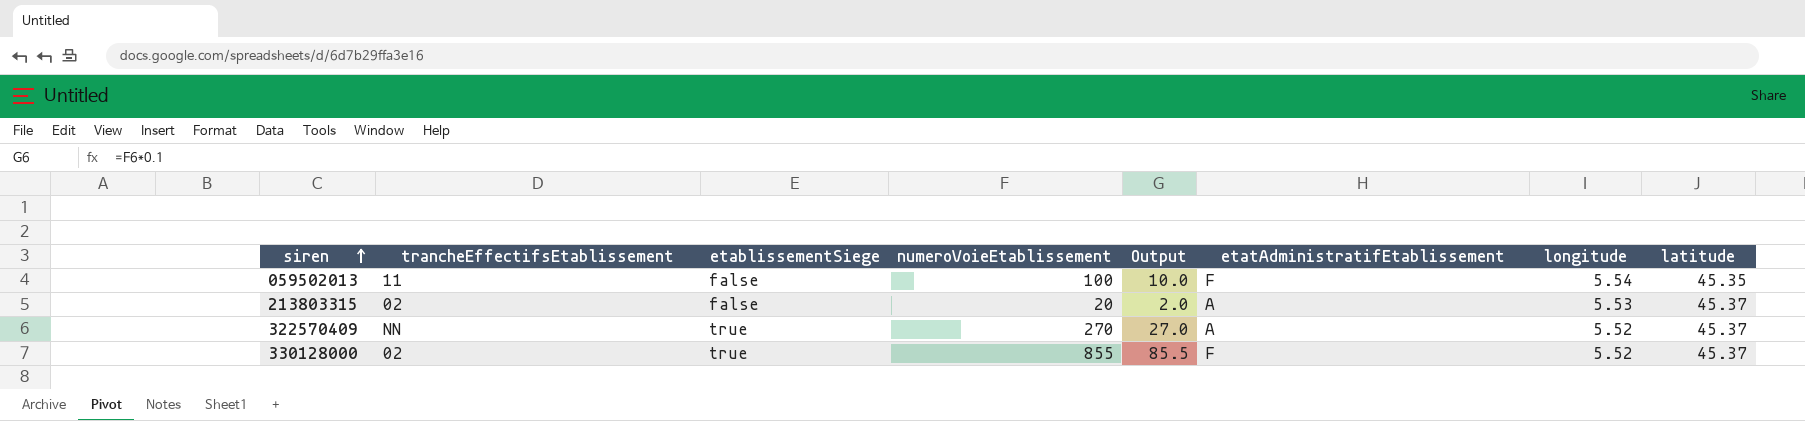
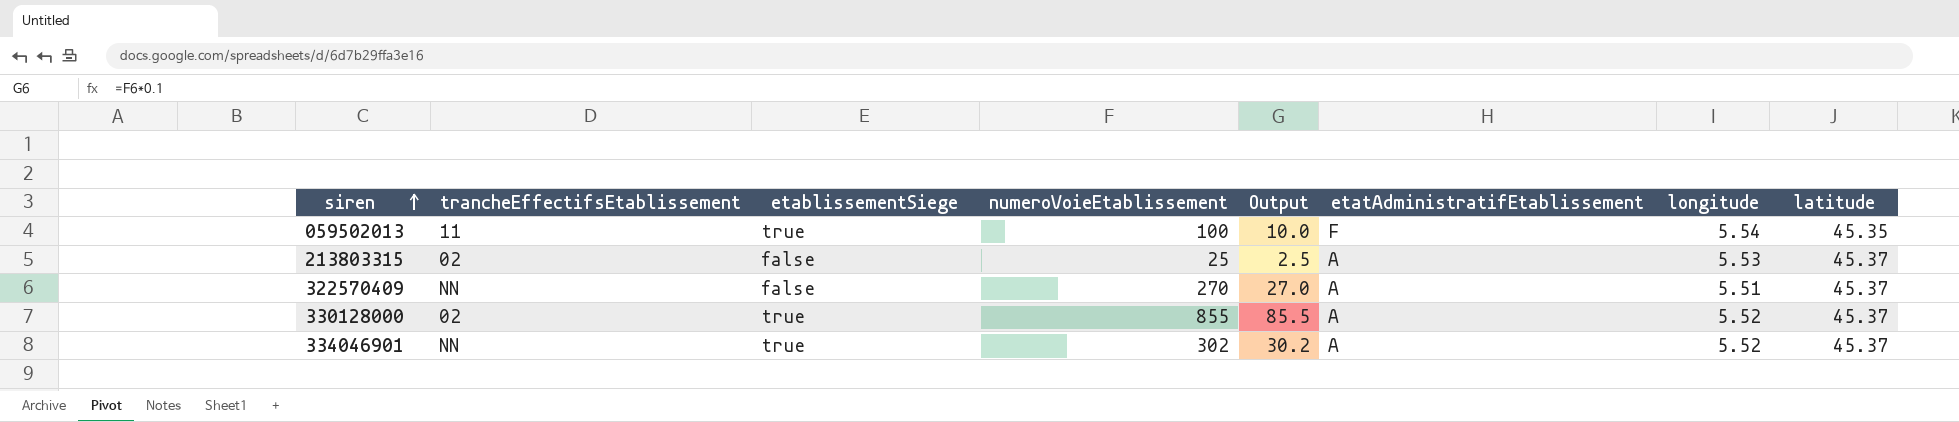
059502013 | etablissementSiege: false -> true
213803315 | numeroVoieEtablissement: 20 -> 25
213803315 | Output: 2.0 -> 2.5
322570409 | etablissementSiege: true -> false
322570409 | longitude: 5.52 -> 5.51
330128000 | etatAdministratifEtablissement: F -> A
row 334046901: none -> NN | true | 302 | 30.2 | A | 5.52 | 45.37

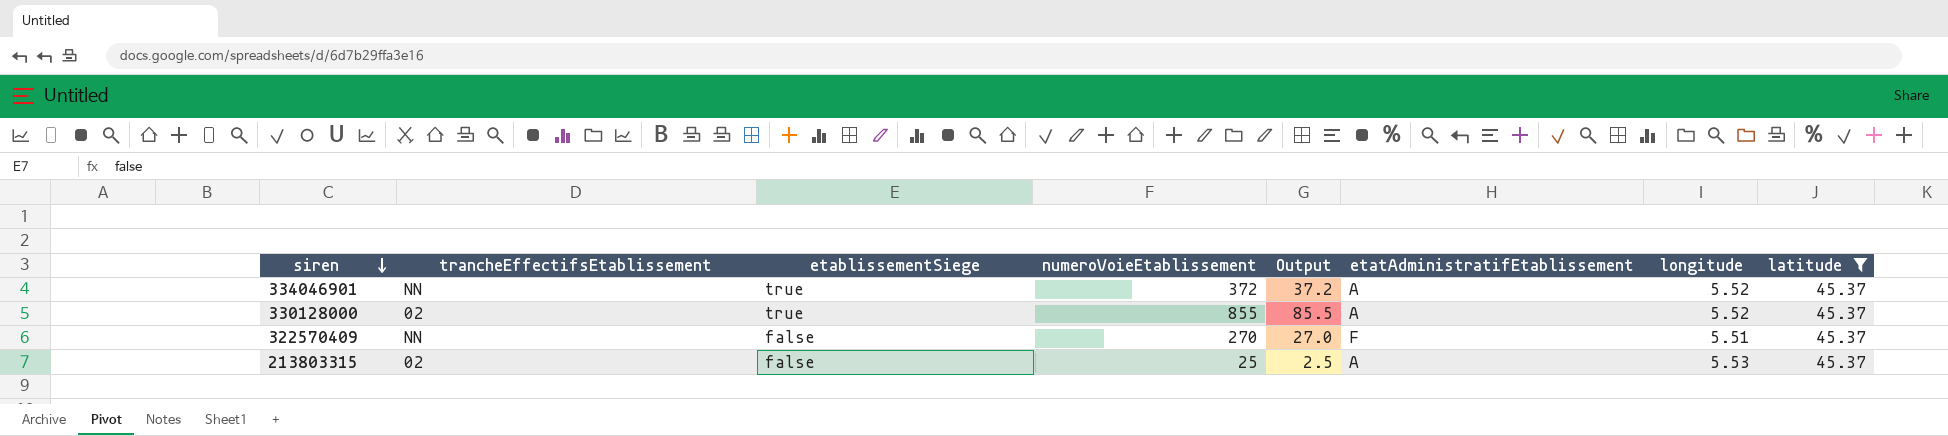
filter: none -> latitude = 45.37
row order: siren ascending -> siren descending
334046901 | numeroVoieEtablissement: 302 -> 372
334046901 | Output: 30.2 -> 37.2
322570409 | etatAdministratifEtablissement: A -> F

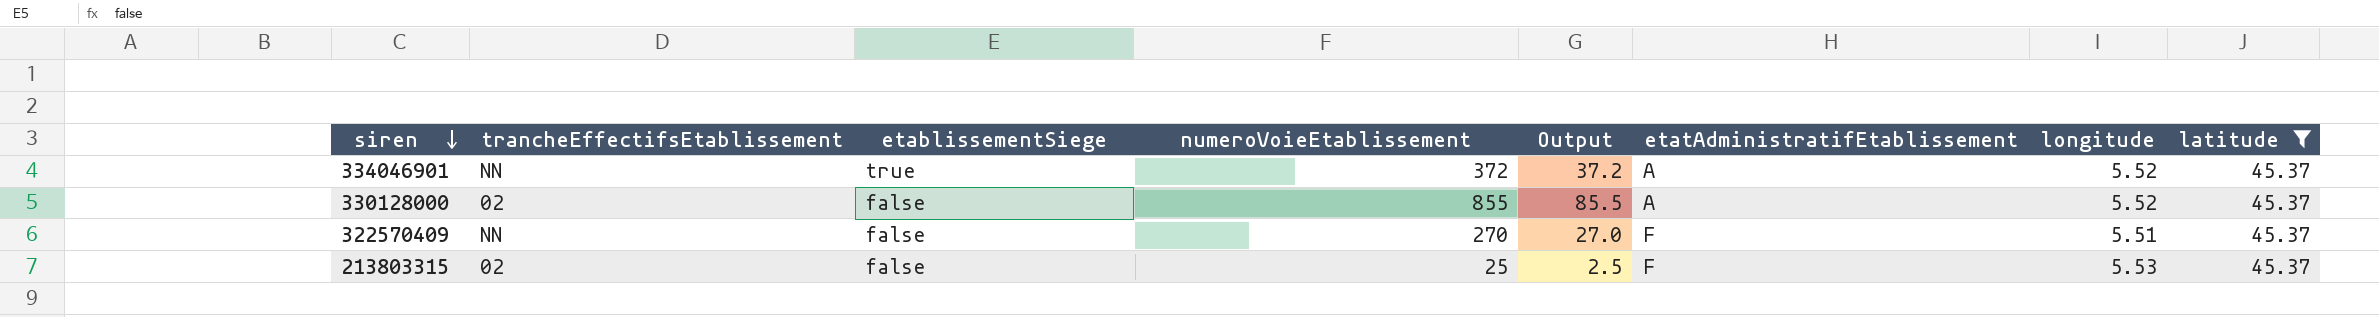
330128000 | etablissementSiege: true -> false
213803315 | etatAdministratifEtablissement: A -> F

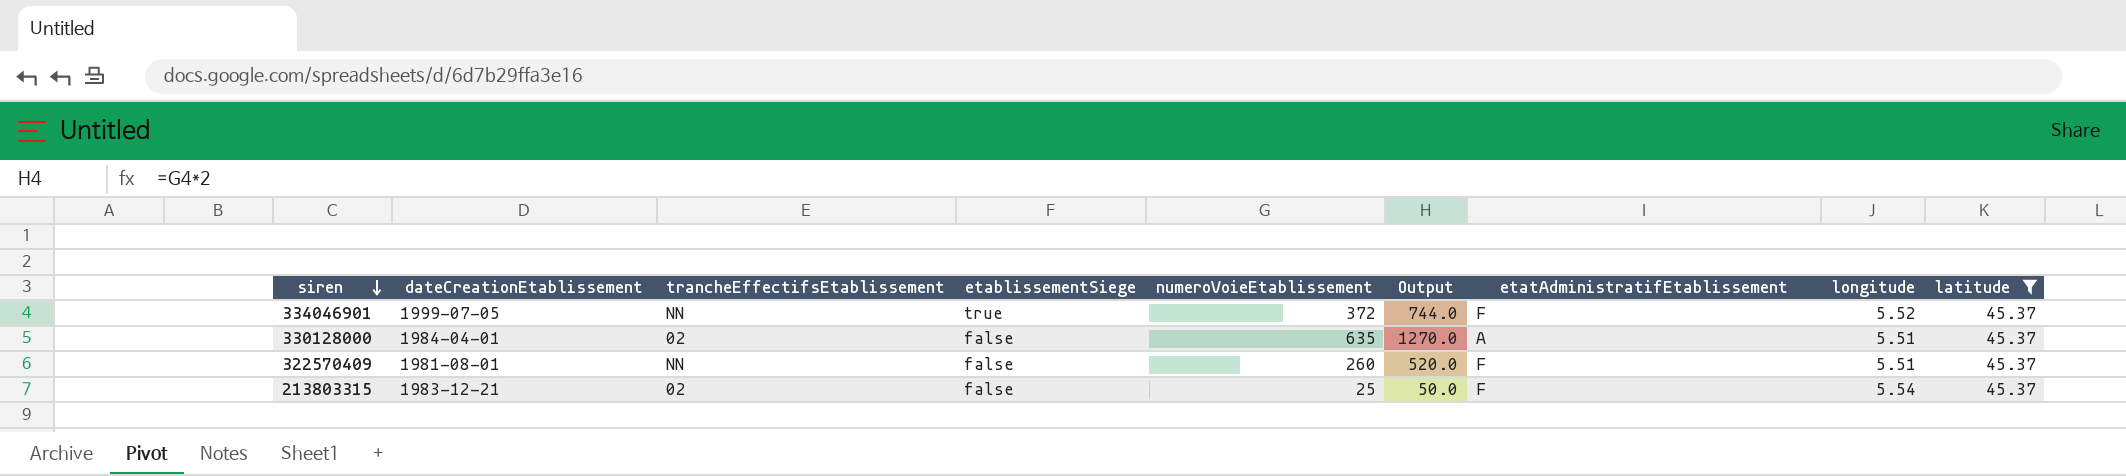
column dateCreationEtablissement | position: none -> 2
column Output | formula: [numeroVoieEtablissement] * 0.1 -> [numeroVoieEtablissement] * 2
334046901 | etatAdministratifEtablissement: A -> F
330128000 | numeroVoieEtablissement: 855 -> 635
330128000 | longitude: 5.52 -> 5.51
322570409 | numeroVoieEtablissement: 270 -> 260
213803315 | longitude: 5.53 -> 5.54

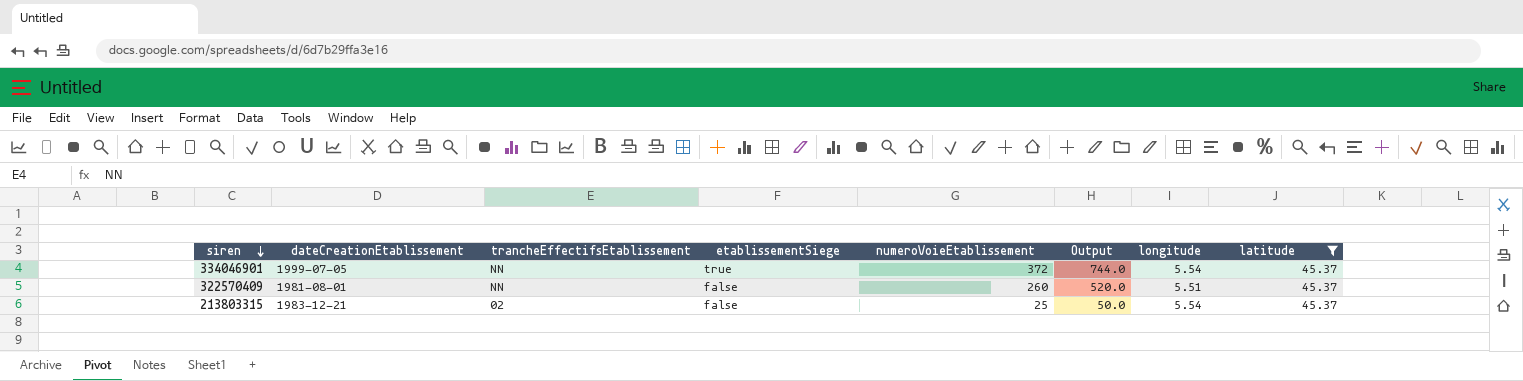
column etatAdministratifEtablissement | position: 7 -> none
row 330128000: 1984-04-01 | 02 | false | 635 | 1270.0 | A | 5.51 | 45.37 -> none
334046901 | longitude: 5.52 -> 5.54

